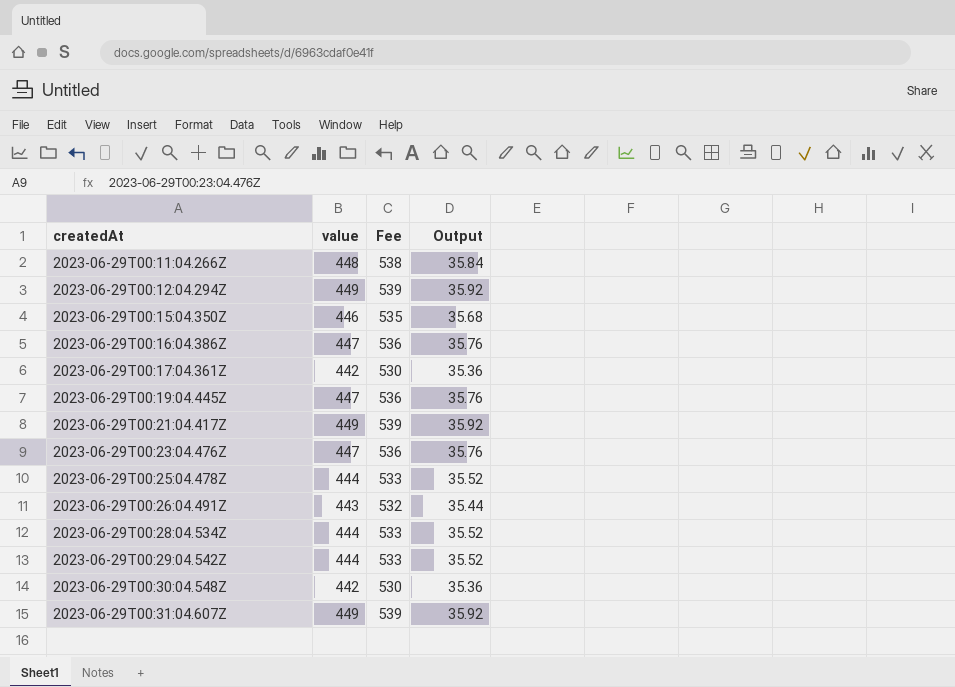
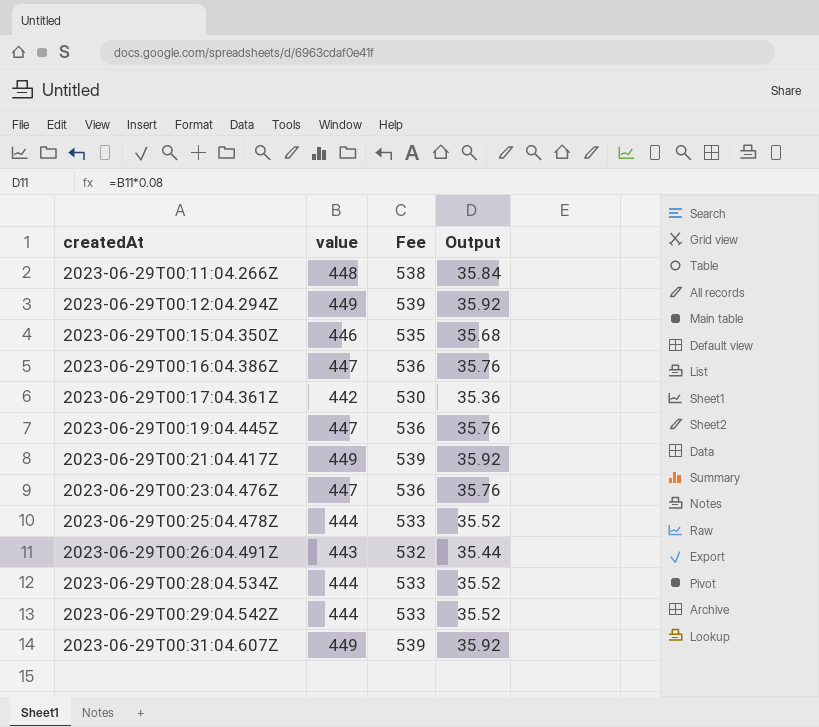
row 2023-06-29T00:30:04.548Z: 442 | 530 | 35.36 -> none

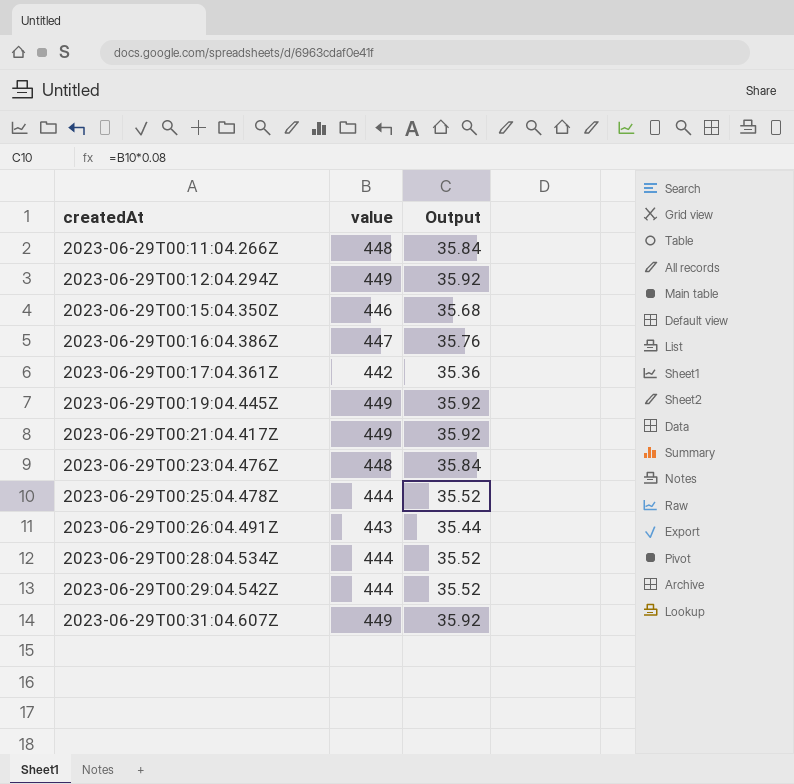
column Fee | formula: [value] * 1.2 -> none
2023-06-29T00:19:04.445Z | value: 447 -> 449
2023-06-29T00:19:04.445Z | Output: 35.76 -> 35.92
2023-06-29T00:23:04.476Z | value: 447 -> 448
2023-06-29T00:23:04.476Z | Output: 35.76 -> 35.84

